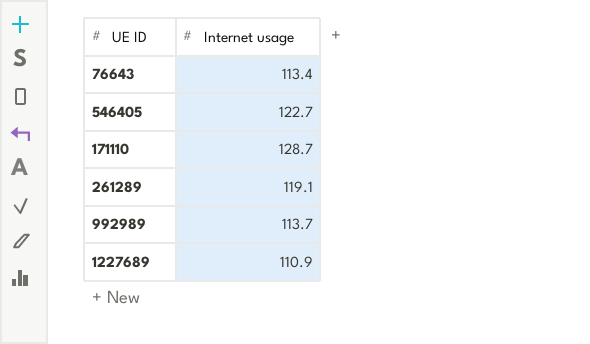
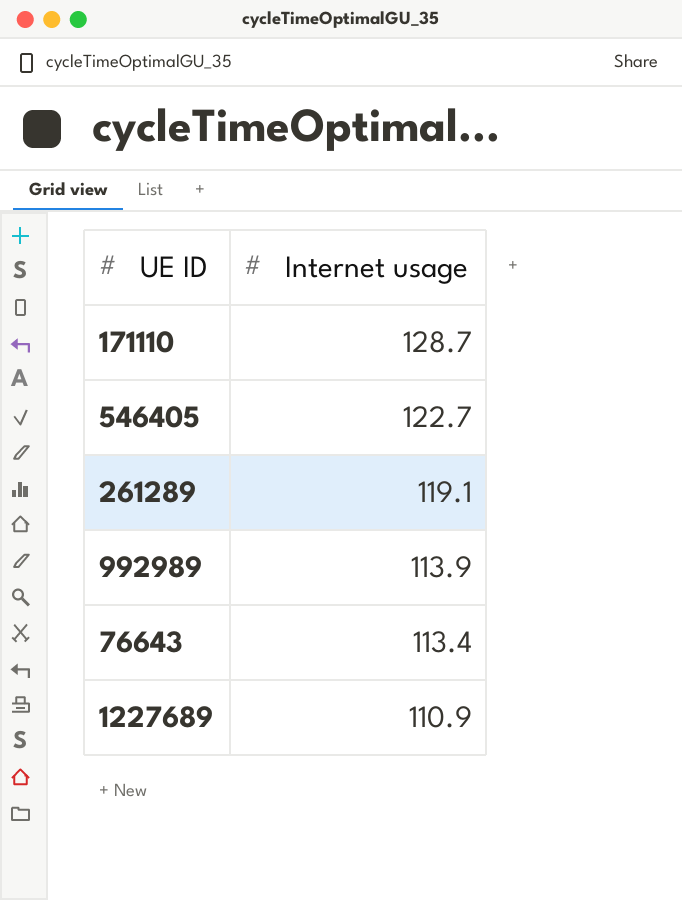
row order: none -> Internet usage descending
992989 | Internet usage: 113.7 -> 113.9

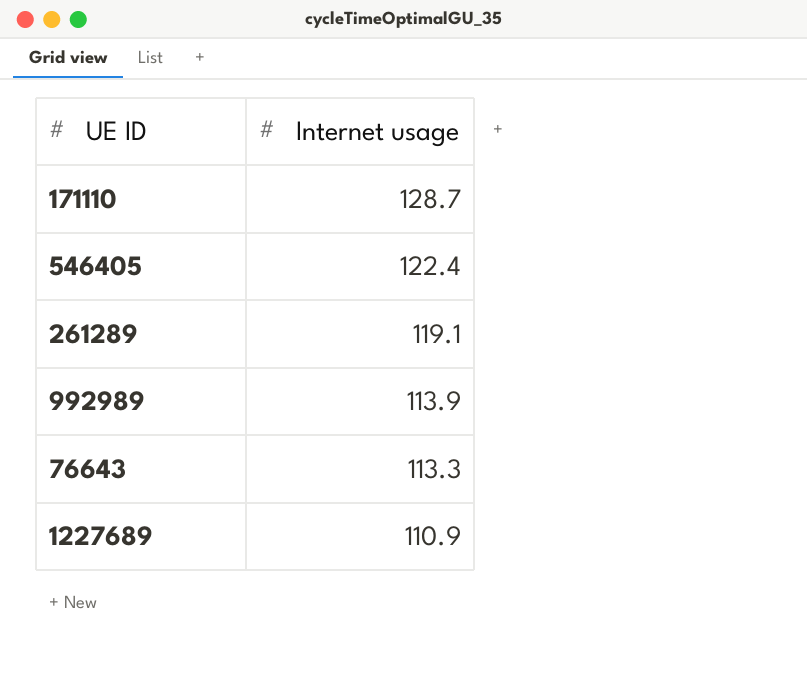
546405 | Internet usage: 122.7 -> 122.4
76643 | Internet usage: 113.4 -> 113.3

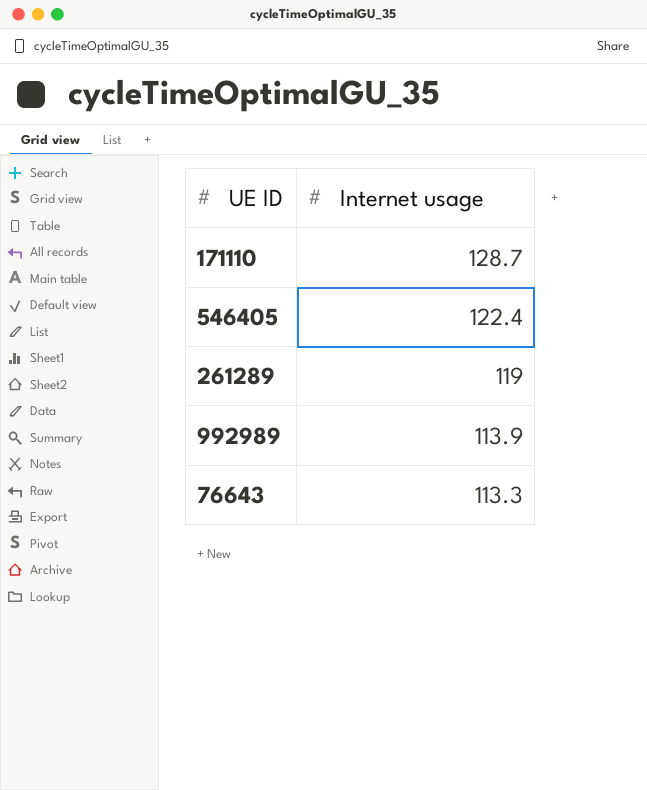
row 1227689: 110.9 -> none
261289 | Internet usage: 119.1 -> 119

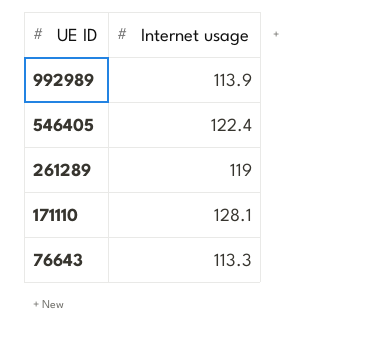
row order: Internet usage descending -> UE ID descending
171110 | Internet usage: 128.7 -> 128.1

